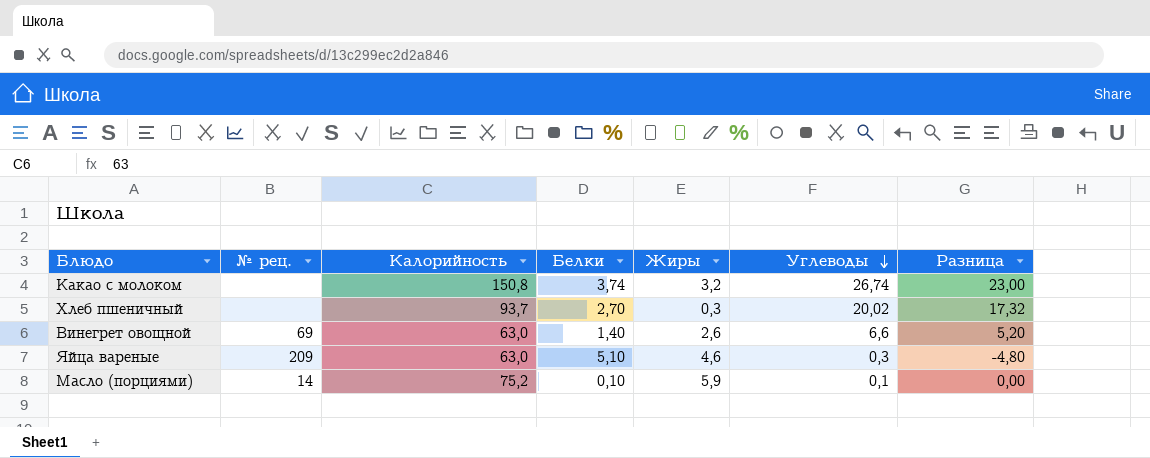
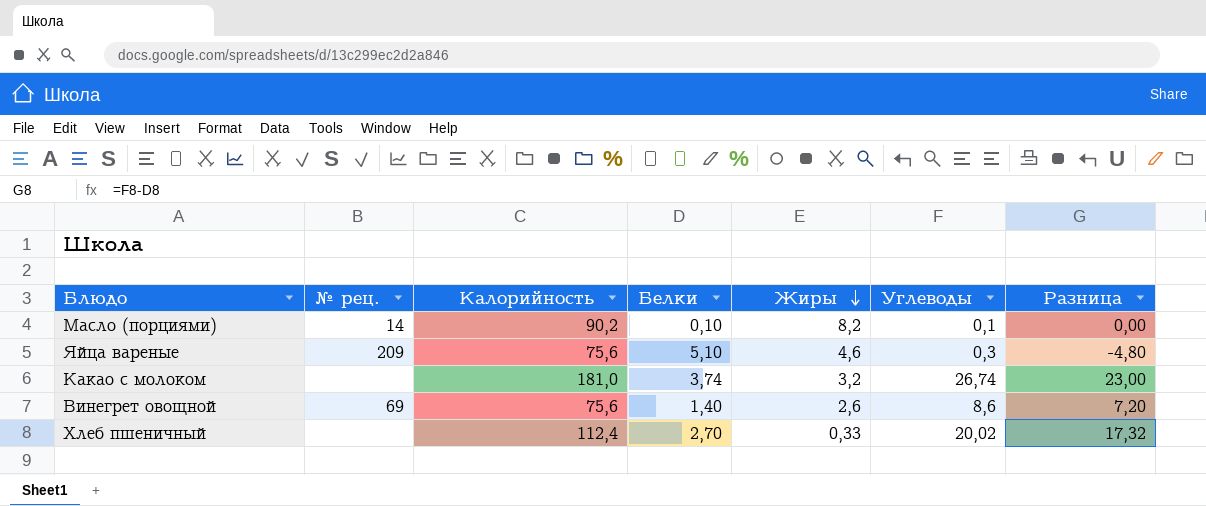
row order: Углеводы descending -> Жиры descending
Масло (порциями) | Калорийность: 75,2 -> 90,2
Масло (порциями) | Жиры: 5,9 -> 8,2
Яйца вареные | Калорийность: 63,0 -> 75,6
Какао с молоком | Калорийность: 150,8 -> 181,0
Винегрет овощной | Калорийность: 63,0 -> 75,6
Винегрет овощной | Углеводы: 6,6 -> 8,6
Винегрет овощной | Разница: 5,20 -> 7,20
Хлеб пшеничный | Калорийность: 93,7 -> 112,4
Хлеб пшеничный | Жиры: 0,3 -> 0,33

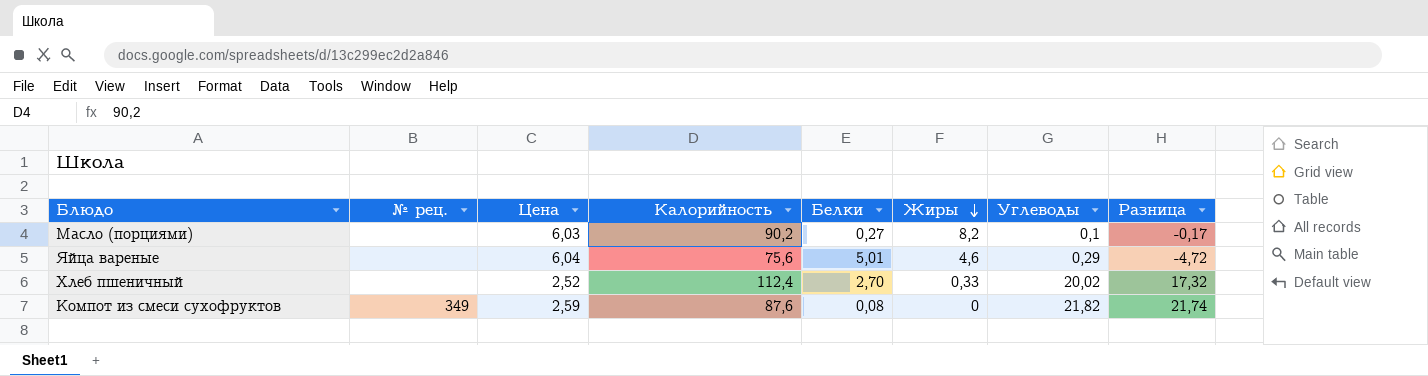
column Цена | position: none -> 3
row Какао с молоком: none | 181,0 | 3,74 | 3,2 | 26,74 | 23,00 -> none
row Винегрет овощной: 69 | 75,6 | 1,40 | 2,6 | 8,6 | 7,20 -> none
Масло (порциями) | № рец.: 14 -> none
Масло (порциями) | Белки: 0,10 -> 0,27
Масло (порциями) | Разница: 0,00 -> -0,17
Яйца вареные | № рец.: 209 -> none
Яйца вареные | Белки: 5,10 -> 5,01
Яйца вареные | Углеводы: 0,3 -> 0,29
Яйца вареные | Разница: -4,80 -> -4,72
row Компот из смеси сухофруктов: none -> 349 | 2,59 | 87,6 | 0,08 | 0 | 21,82 | 21,74

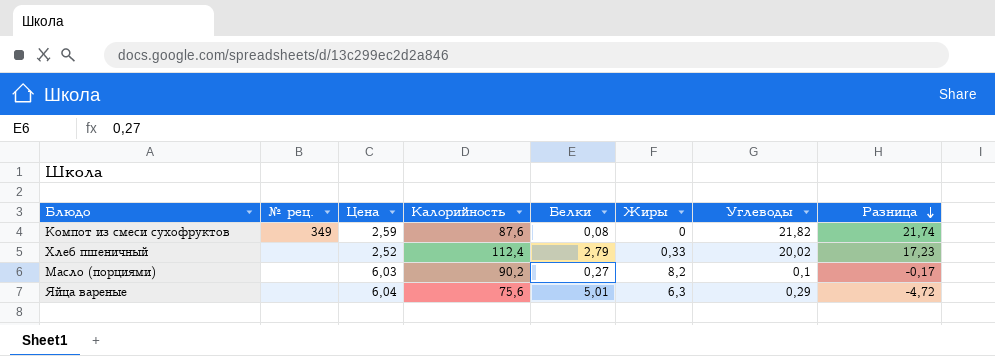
row order: Жиры descending -> Разница descending
Хлеб пшеничный | Белки: 2,70 -> 2,79
Хлеб пшеничный | Разница: 17,32 -> 17,23
Яйца вареные | Жиры: 4,6 -> 6,3

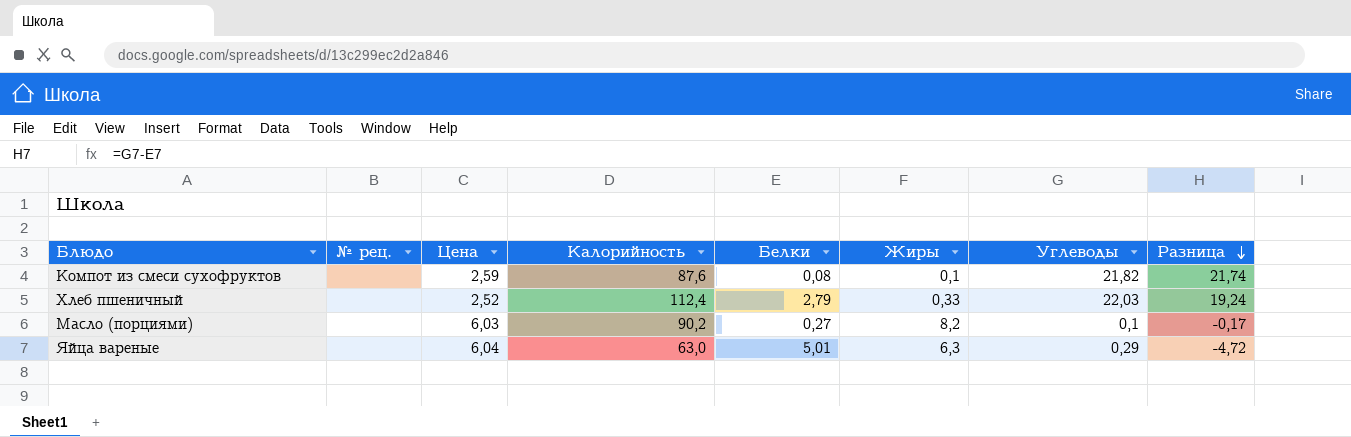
Компот из смеси сухофруктов | № рец.: 349 -> none
Компот из смеси сухофруктов | Жиры: 0 -> 0,1
Хлеб пшеничный | Углеводы: 20,02 -> 22,03
Хлеб пшеничный | Разница: 17,23 -> 19,24
Яйца вареные | Калорийность: 75,6 -> 63,0

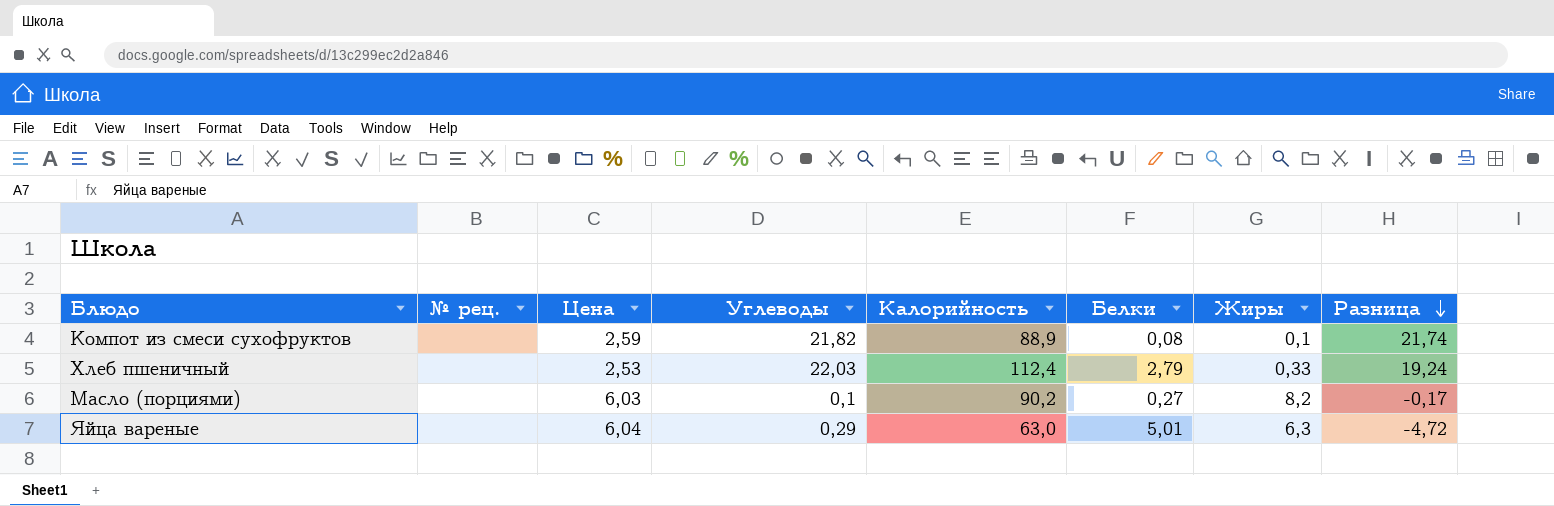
column Углеводы | position: 7 -> 4
Компот из смеси сухофруктов | Калорийность: 87,6 -> 88,9
Хлеб пшеничный | Цена: 2,52 -> 2,53

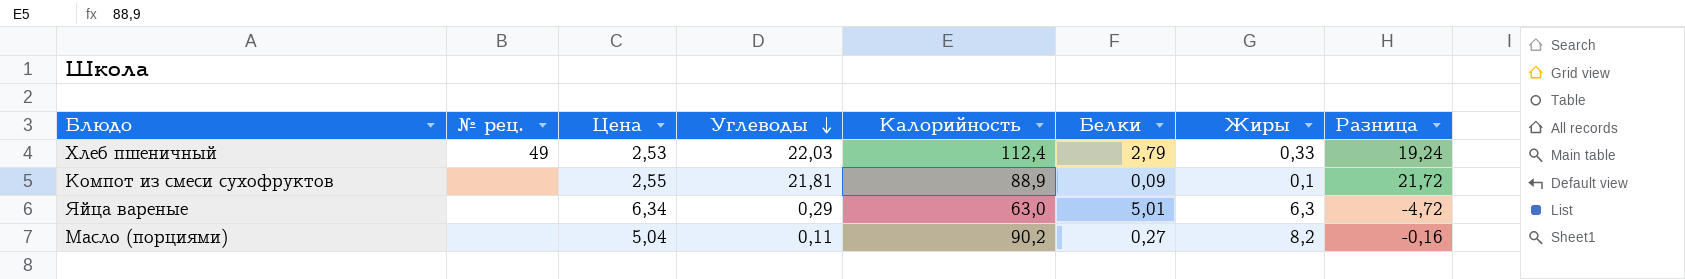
row order: Разница descending -> Углеводы descending
Хлеб пшеничный | № рец.: none -> 49
Компот из смеси сухофруктов | Цена: 2,59 -> 2,55
Компот из смеси сухофруктов | Углеводы: 21,82 -> 21,81
Компот из смеси сухофруктов | Белки: 0,08 -> 0,09
Компот из смеси сухофруктов | Разница: 21,74 -> 21,72
Яйца вареные | Цена: 6,04 -> 6,34
Масло (порциями) | Цена: 6,03 -> 5,04
Масло (порциями) | Углеводы: 0,1 -> 0,11
Масло (порциями) | Разница: -0,17 -> -0,16

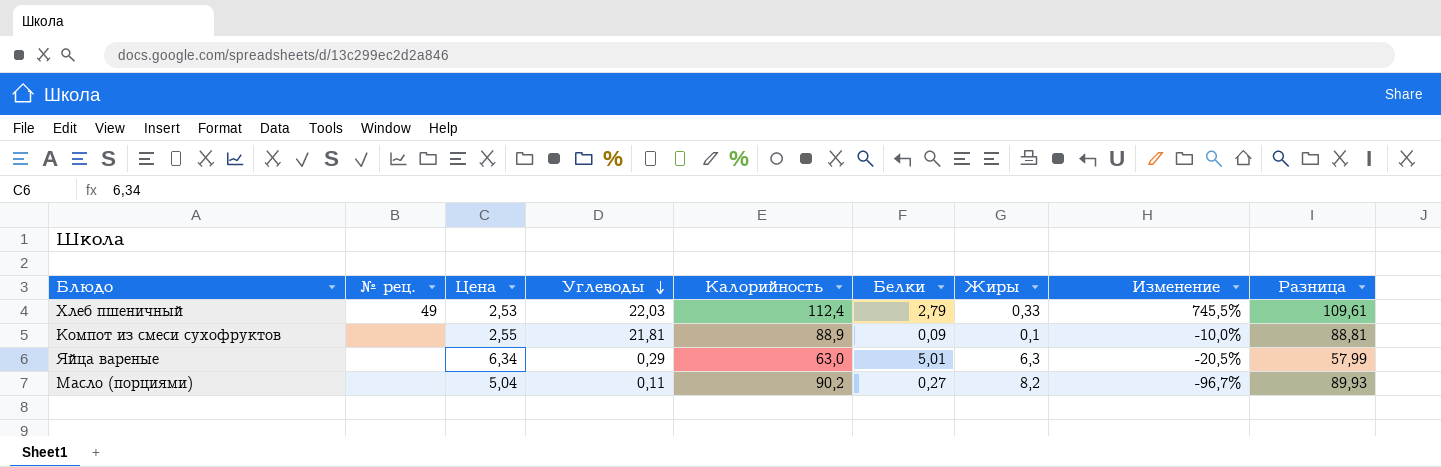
column Изменение | formula: none -> ([Белки] - [Жиры]) / [Жиры]
column Разница | formula: [Углеводы] - [Белки] -> [Калорийность] - [Белки]

